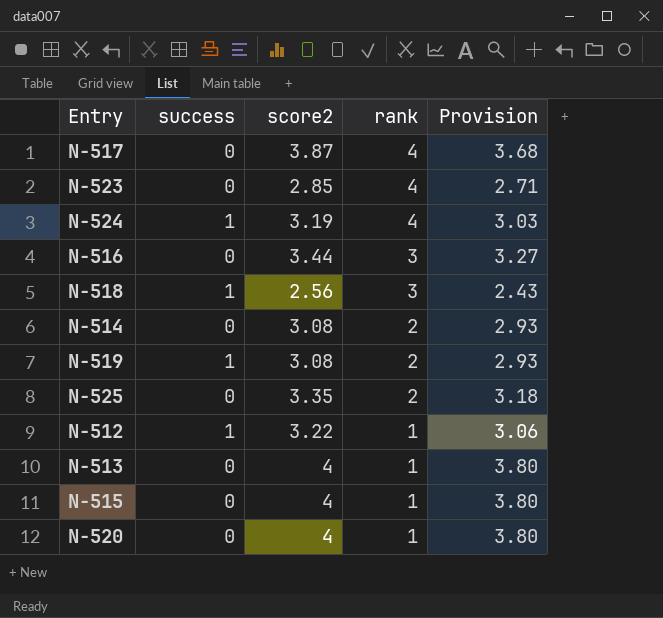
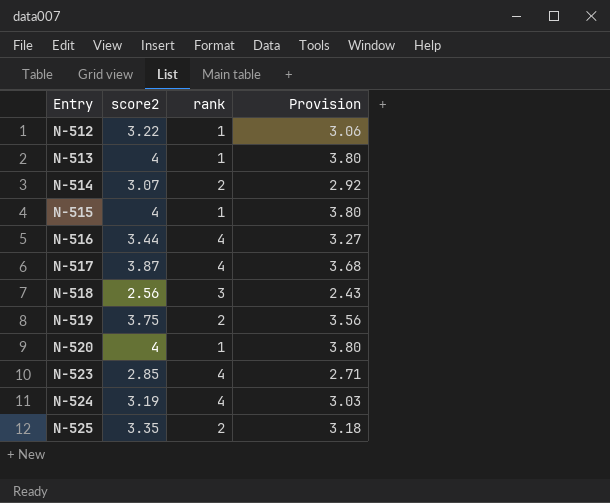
row order: rank descending -> Entry ascending
column success | position: 2 -> none
N-514 | score2: 3.08 -> 3.07
N-514 | Provision: 2.93 -> 2.92
N-516 | rank: 3 -> 4
N-519 | score2: 3.08 -> 3.75
N-519 | Provision: 2.93 -> 3.56

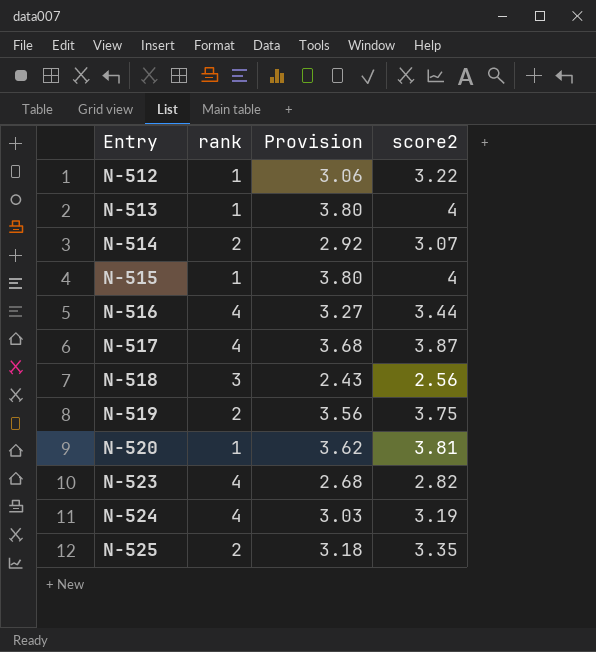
column score2 | position: 2 -> 4
N-520 | Provision: 3.80 -> 3.62
N-520 | score2: 4 -> 3.81
N-523 | Provision: 2.71 -> 2.68
N-523 | score2: 2.85 -> 2.82

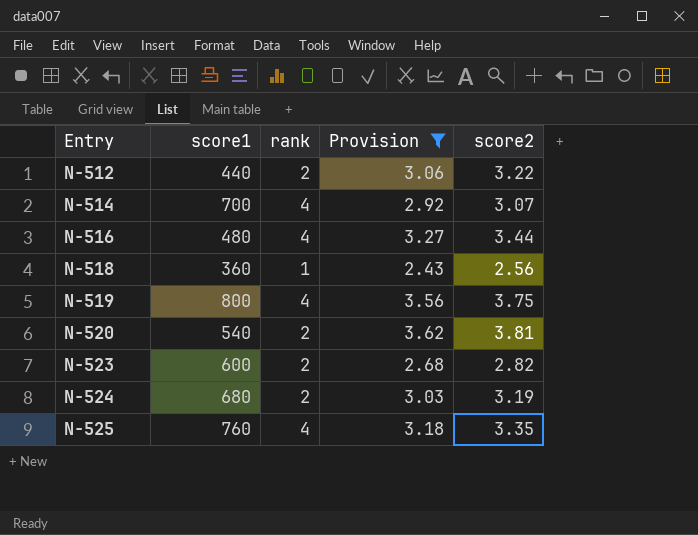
filter: none -> Provision <= 3.62
column score1 | position: none -> 2
N-512 | rank: 1 -> 2
N-514 | rank: 2 -> 4
N-518 | rank: 3 -> 1
N-519 | rank: 2 -> 4
N-520 | rank: 1 -> 2
N-523 | rank: 4 -> 2
N-524 | rank: 4 -> 2
N-525 | rank: 2 -> 4

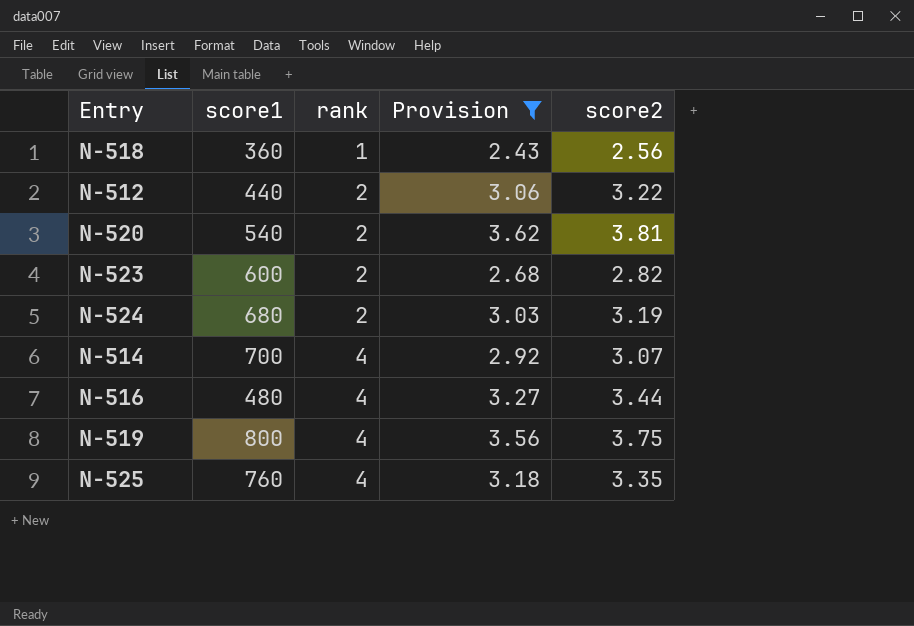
row order: Entry ascending -> rank ascending

